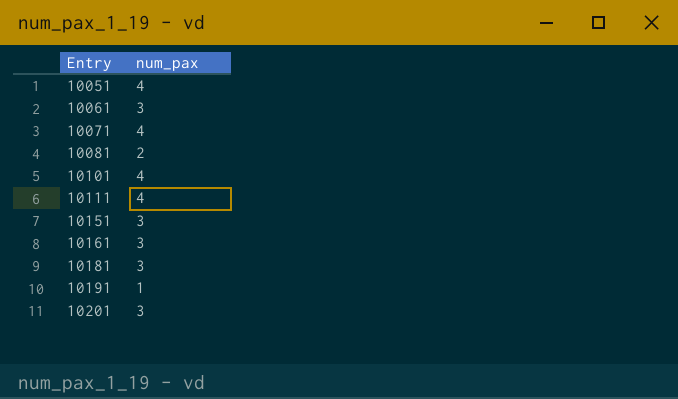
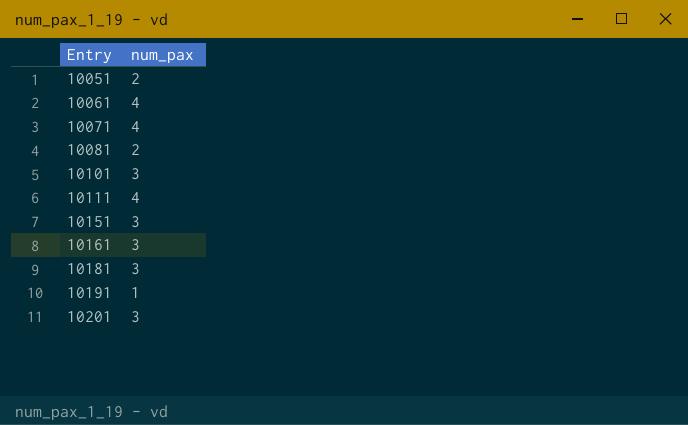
10051 | num_pax: 4 -> 2
10061 | num_pax: 3 -> 4
10101 | num_pax: 4 -> 3

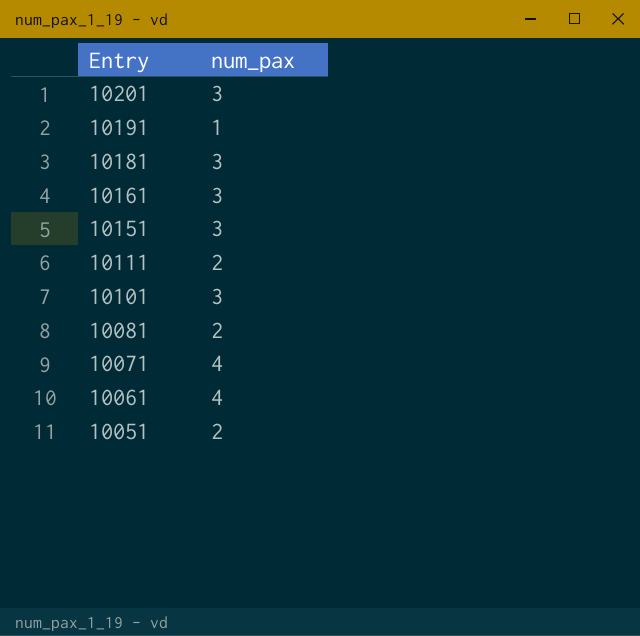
row order: Entry ascending -> Entry descending
10111 | num_pax: 4 -> 2

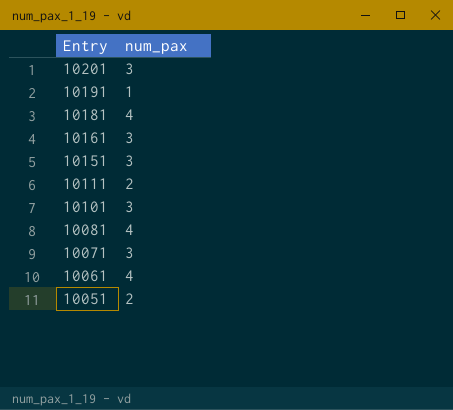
10181 | num_pax: 3 -> 4
10081 | num_pax: 2 -> 4
10071 | num_pax: 4 -> 3

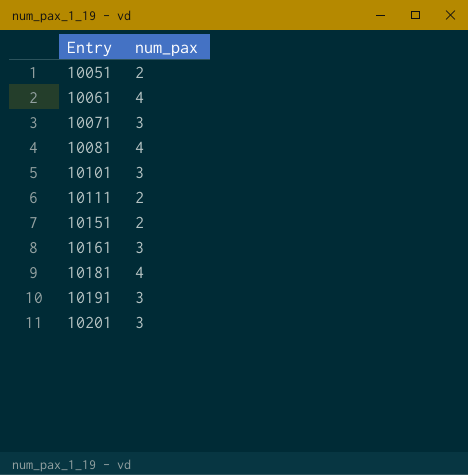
row order: Entry descending -> Entry ascending
10151 | num_pax: 3 -> 2
10191 | num_pax: 1 -> 3

